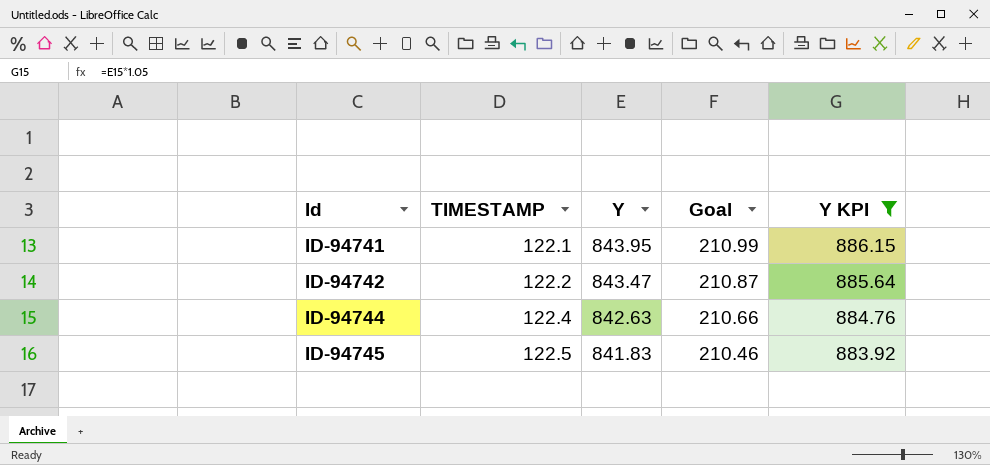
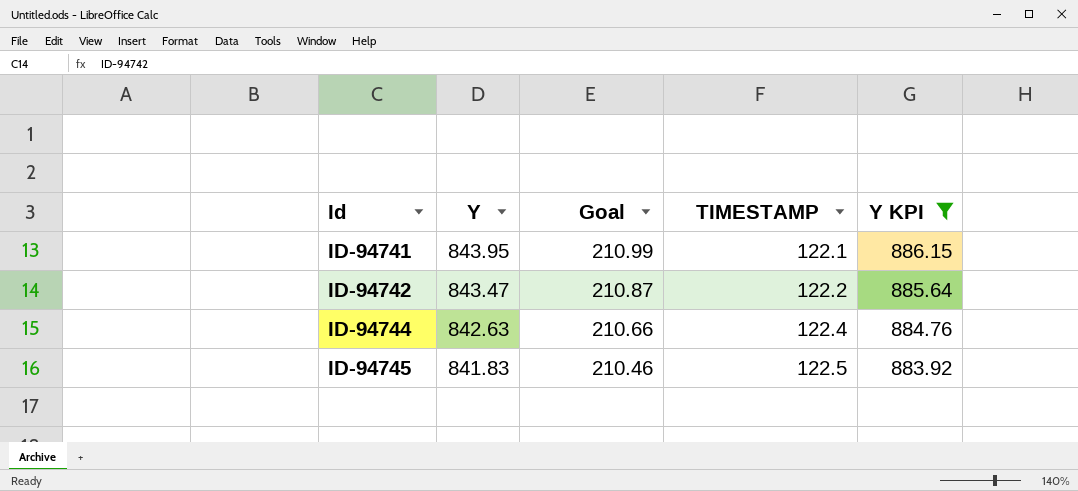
column TIMESTAMP | position: 2 -> 4

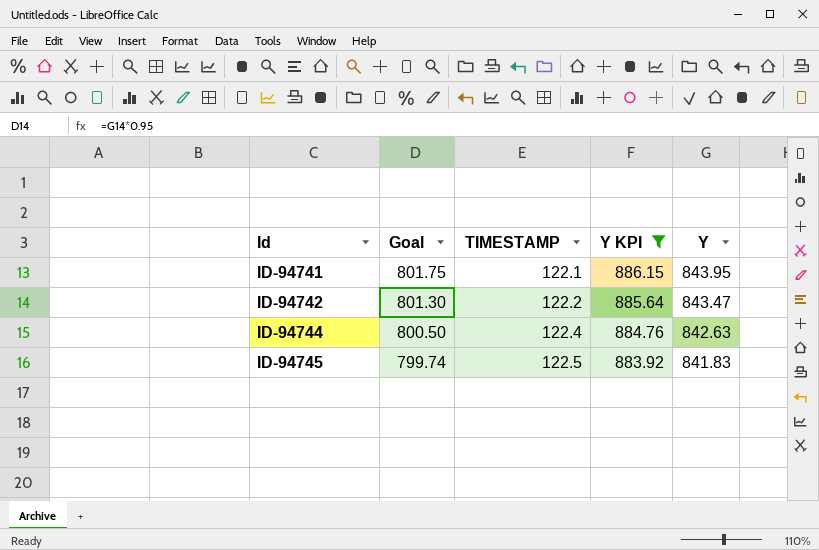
column Goal | formula: [Y] * 0.25 -> [Y] * 0.95
column Y | position: 2 -> 5

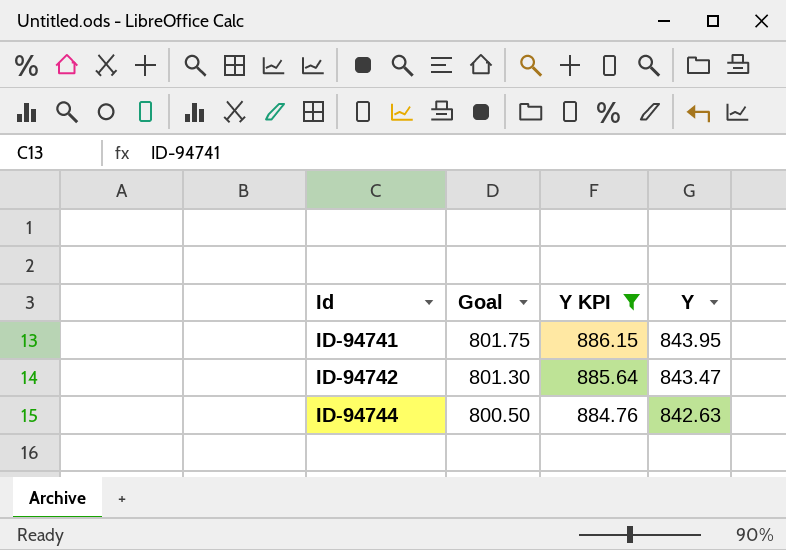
column TIMESTAMP | position: 3 -> none
row ID-94745: 799.74 | 122.5 | 883.92 | 841.83 -> none

